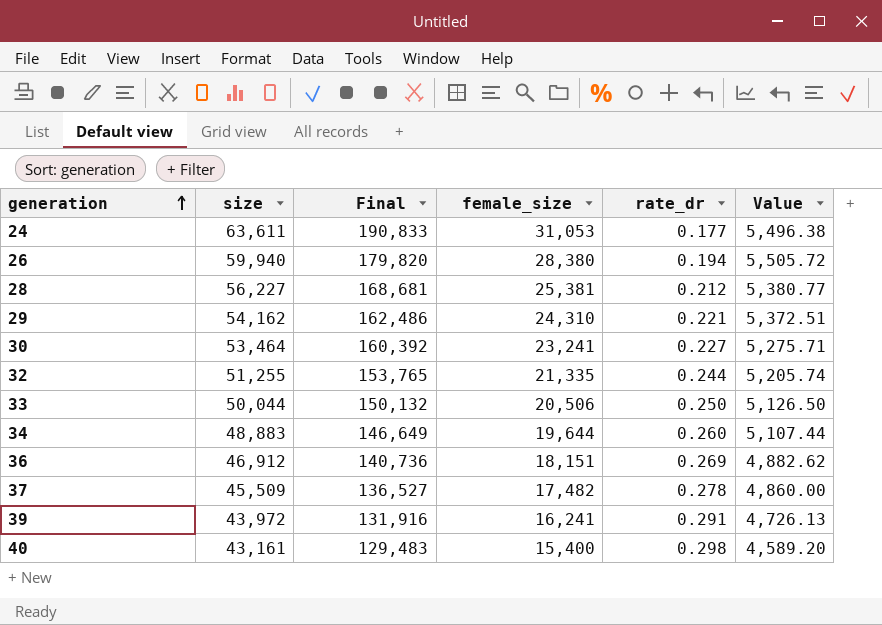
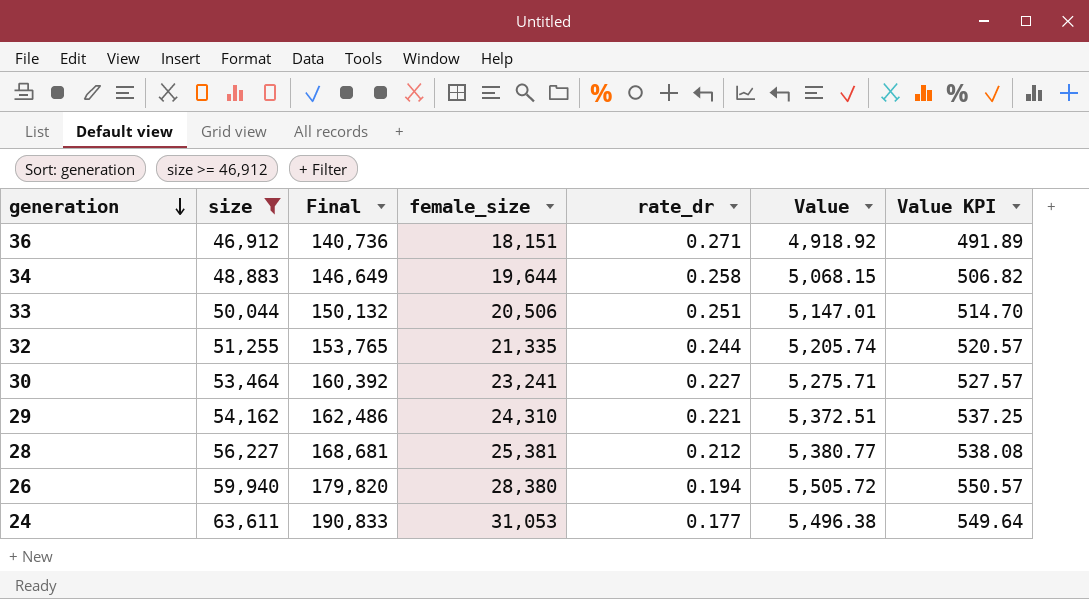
filter: none -> size >= 46,912
row order: generation ascending -> generation descending
column Value KPI | formula: none -> [Value] * 0.1
36 | rate_dr: 0.269 -> 0.271
36 | Value: 4,882.62 -> 4,918.92
34 | rate_dr: 0.260 -> 0.258
34 | Value: 5,107.44 -> 5,068.15
33 | rate_dr: 0.250 -> 0.251
33 | Value: 5,126.50 -> 5,147.01

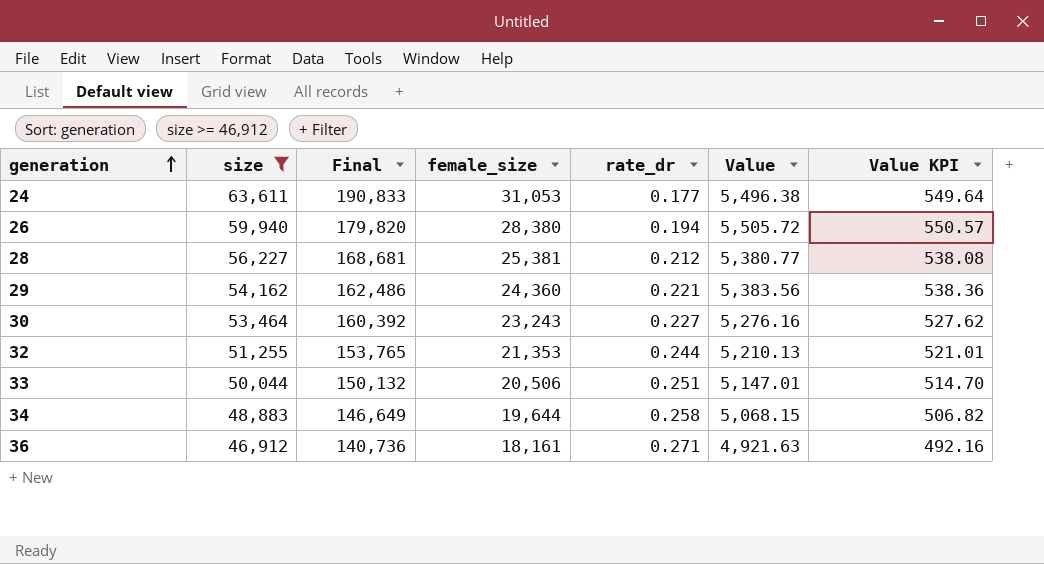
row order: generation descending -> generation ascending
29 | female_size: 24,310 -> 24,360
29 | Value: 5,372.51 -> 5,383.56
29 | Value KPI: 537.25 -> 538.36
30 | female_size: 23,241 -> 23,243
30 | Value: 5,275.71 -> 5,276.16
30 | Value KPI: 527.57 -> 527.62
32 | female_size: 21,335 -> 21,353
32 | Value: 5,205.74 -> 5,210.13
32 | Value KPI: 520.57 -> 521.01
36 | female_size: 18,151 -> 18,161
36 | Value: 4,918.92 -> 4,921.63
36 | Value KPI: 491.89 -> 492.16

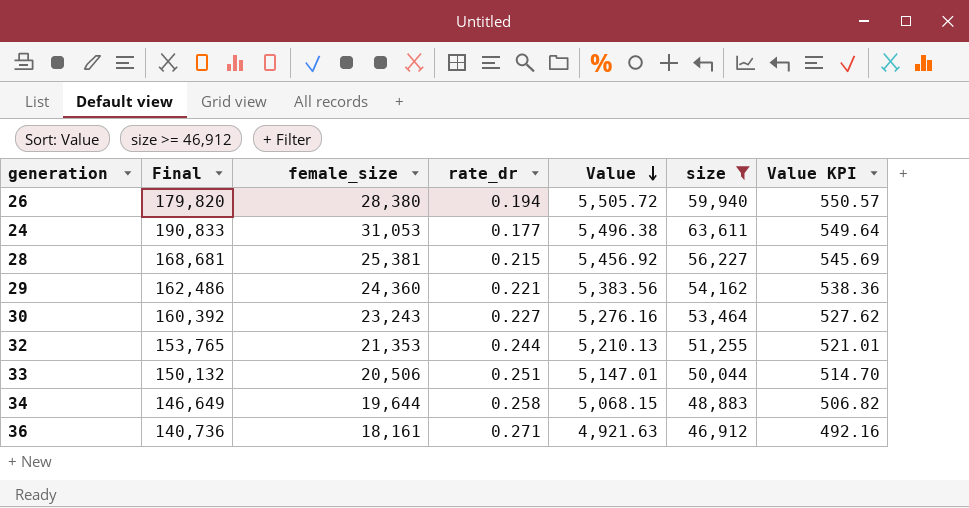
row order: generation ascending -> Value descending
column size | position: 2 -> 6
28 | rate_dr: 0.212 -> 0.215
28 | Value: 5,380.77 -> 5,456.92
28 | Value KPI: 538.08 -> 545.69

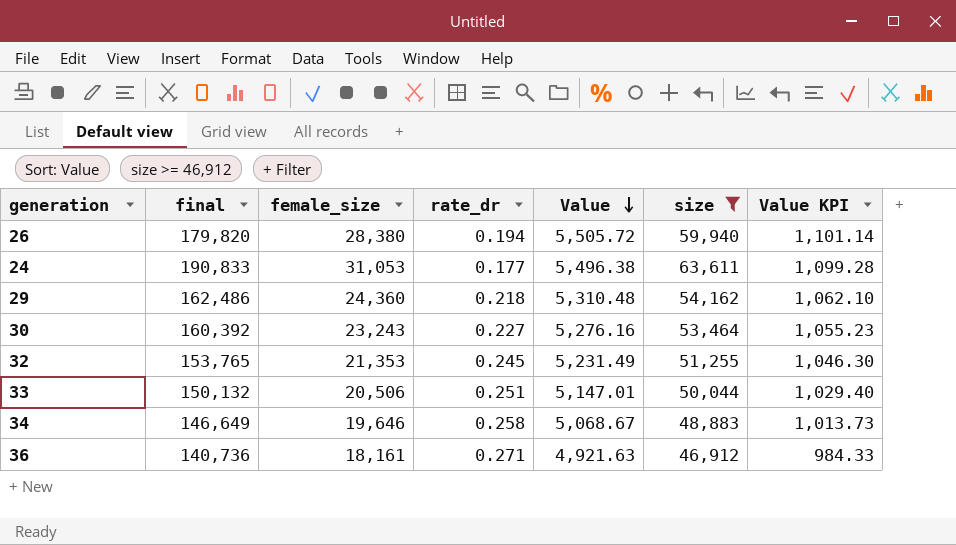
column name: Final -> final
column Value KPI | formula: [Value] * 0.1 -> [Value] * 0.2
row 28: 168,681 | 25,381 | 0.215 | 5,456.92 | 56,227 | 545.69 -> none
29 | rate_dr: 0.221 -> 0.218
29 | Value: 5,383.56 -> 5,310.48
32 | rate_dr: 0.244 -> 0.245
32 | Value: 5,210.13 -> 5,231.49
34 | female_size: 19,644 -> 19,646
34 | Value: 5,068.15 -> 5,068.67

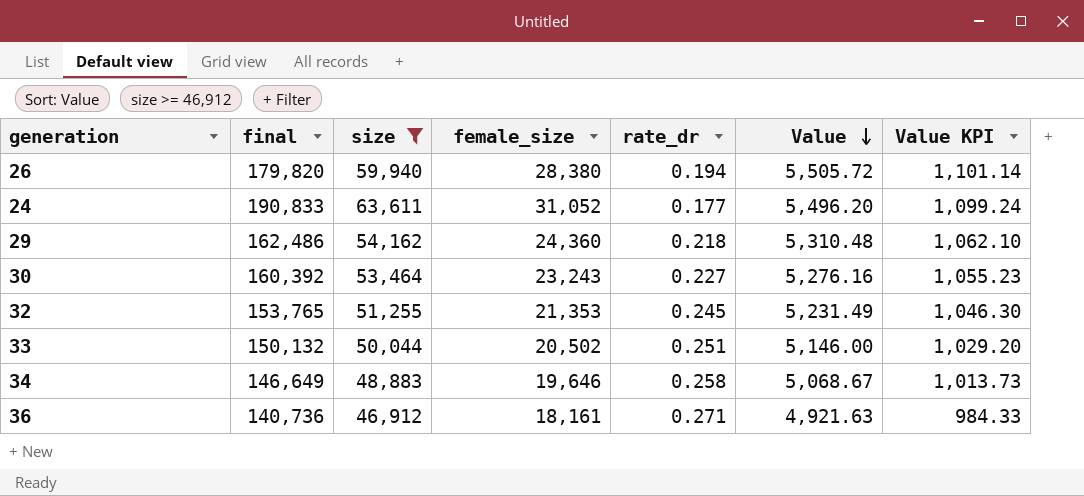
column size | position: 6 -> 3
24 | female_size: 31,053 -> 31,052
24 | Value: 5,496.38 -> 5,496.20
24 | Value KPI: 1,099.28 -> 1,099.24
33 | female_size: 20,506 -> 20,502
33 | Value: 5,147.01 -> 5,146.00
33 | Value KPI: 1,029.40 -> 1,029.20

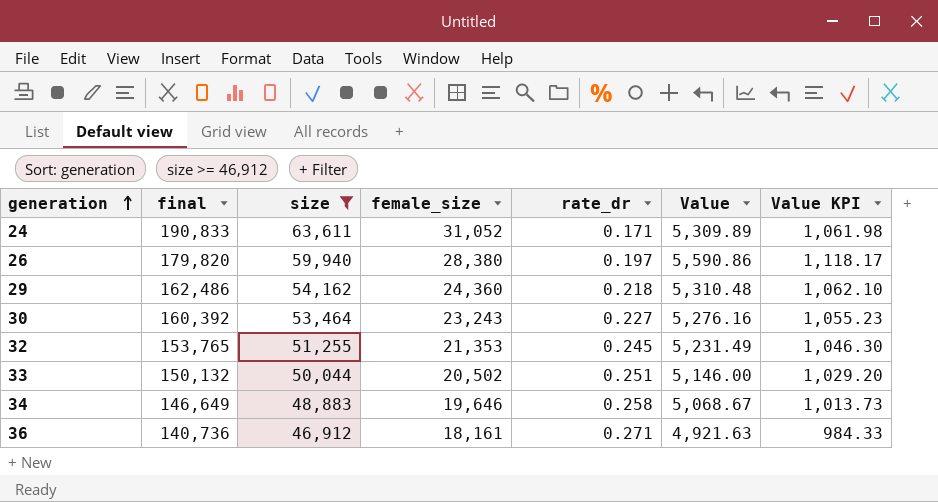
row order: Value descending -> generation ascending
24 | rate_dr: 0.177 -> 0.171
24 | Value: 5,496.20 -> 5,309.89
24 | Value KPI: 1,099.24 -> 1,061.98
26 | rate_dr: 0.194 -> 0.197
26 | Value: 5,505.72 -> 5,590.86
26 | Value KPI: 1,101.14 -> 1,118.17

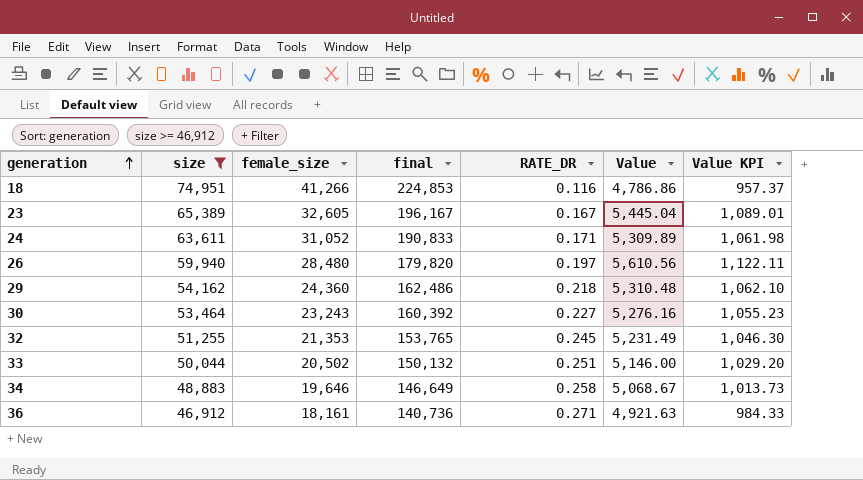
column final | position: 2 -> 4
column name: rate_dr -> RATE_DR
row 18: none -> 74,951 | 41,266 | 224,853 | 0.116 | 4,786.86 | 957.37
row 23: none -> 65,389 | 32,605 | 196,167 | 0.167 | 5,445.04 | 1,089.01
26 | female_size: 28,380 -> 28,480
26 | Value: 5,590.86 -> 5,610.56
26 | Value KPI: 1,118.17 -> 1,122.11

